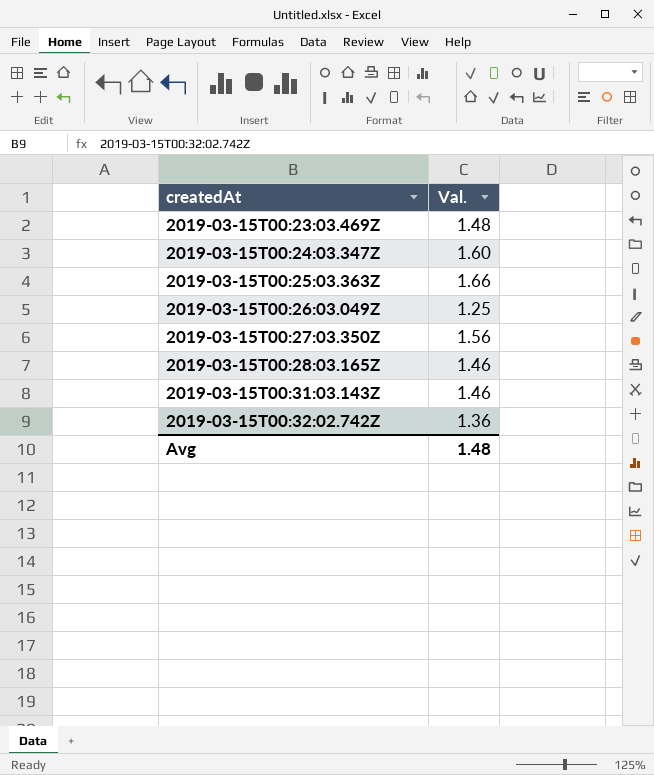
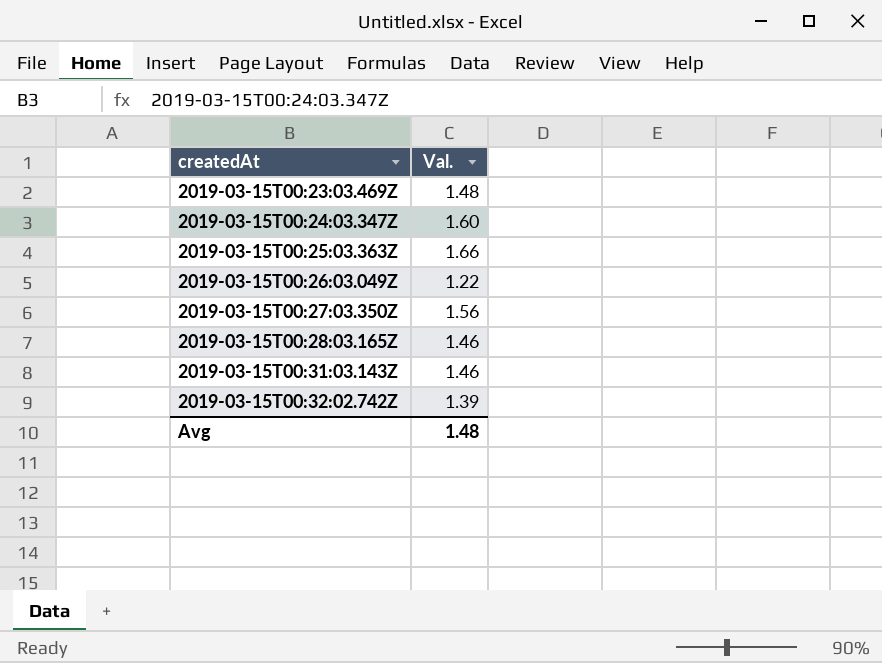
2019-03-15T00:26:03.049Z | Val.: 1.25 -> 1.22
2019-03-15T00:32:02.742Z | Val.: 1.36 -> 1.39

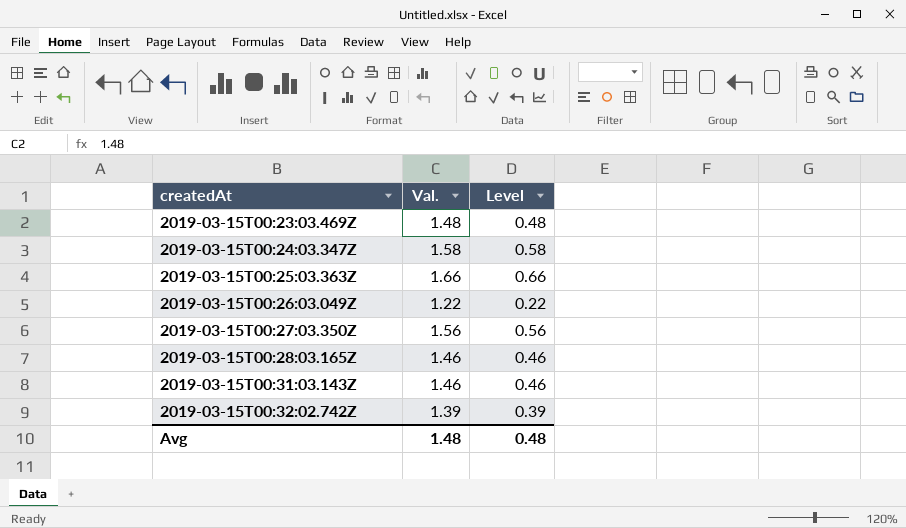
column Level | formula: none -> [Val.] - 1
2019-03-15T00:24:03.347Z | Val.: 1.60 -> 1.58

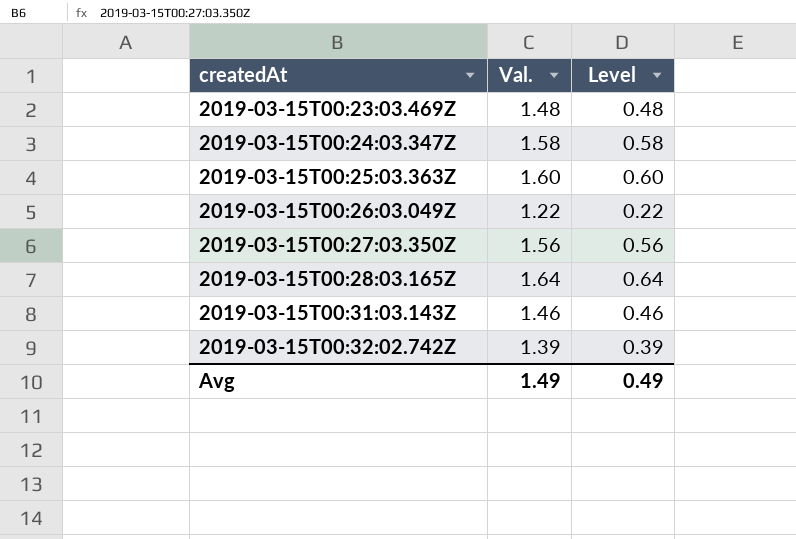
2019-03-15T00:25:03.363Z | Val.: 1.66 -> 1.60
2019-03-15T00:25:03.363Z | Level: 0.66 -> 0.60
2019-03-15T00:28:03.165Z | Val.: 1.46 -> 1.64
2019-03-15T00:28:03.165Z | Level: 0.46 -> 0.64
Avg | Val.: 1.48 -> 1.49
Avg | Level: 0.48 -> 0.49

